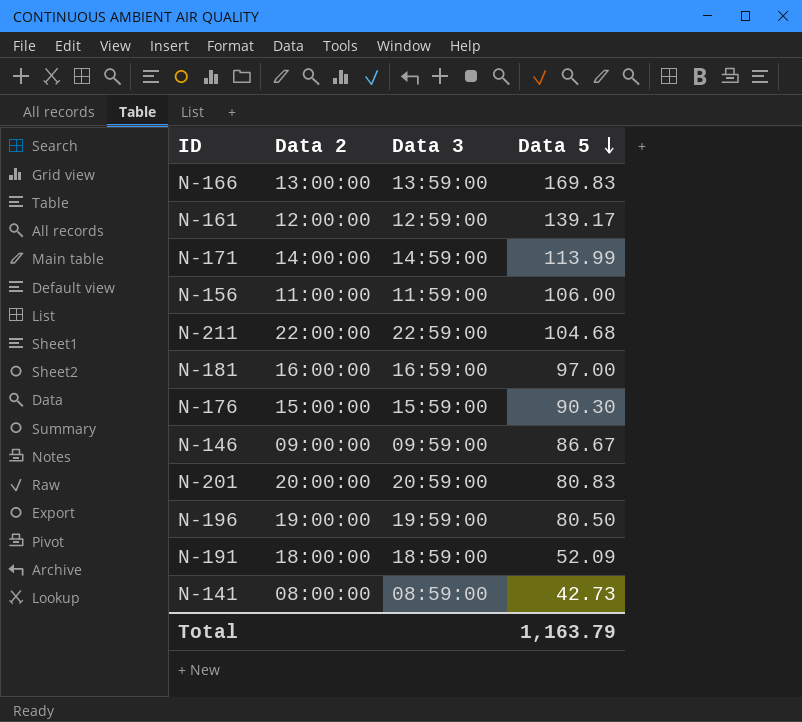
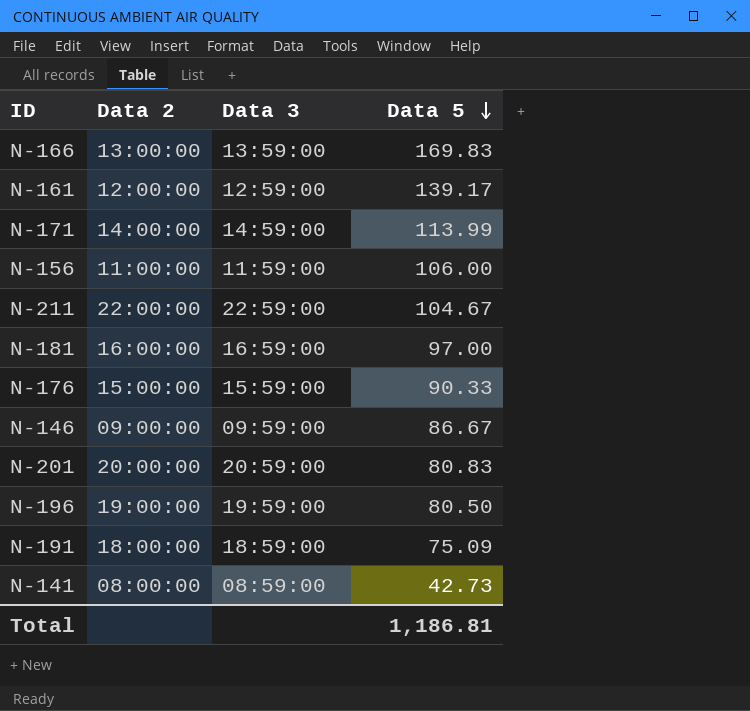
N-211 | Data 5: 104.68 -> 104.67
N-176 | Data 5: 90.30 -> 90.33
N-191 | Data 5: 52.09 -> 75.09
Total | Data 5: 1,163.79 -> 1,186.81

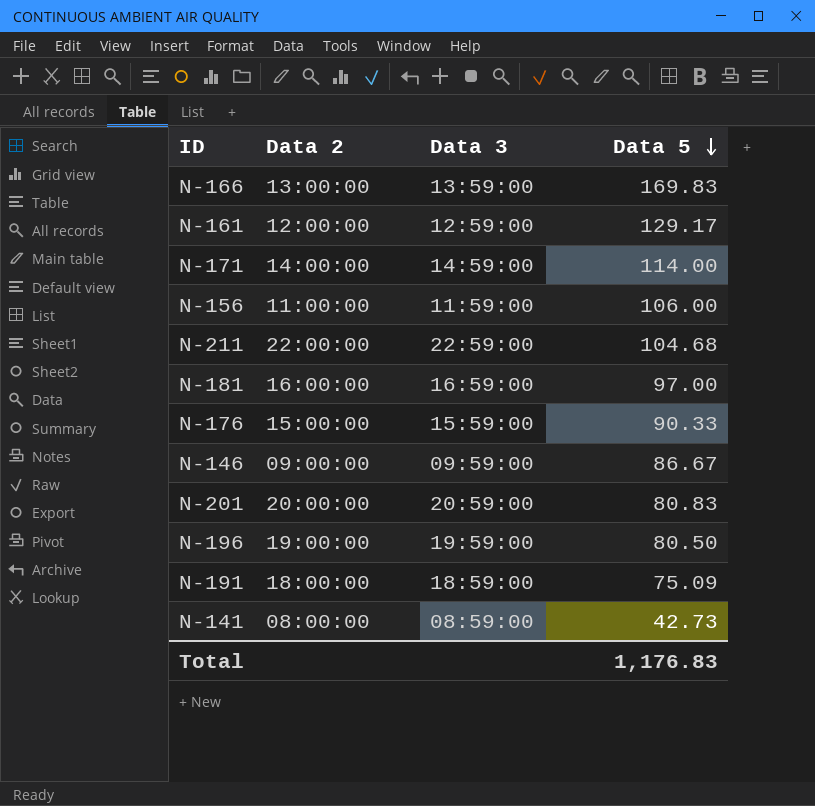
N-161 | Data 5: 139.17 -> 129.17
N-171 | Data 5: 113.99 -> 114.00
N-211 | Data 5: 104.67 -> 104.68
Total | Data 5: 1,186.81 -> 1,176.83

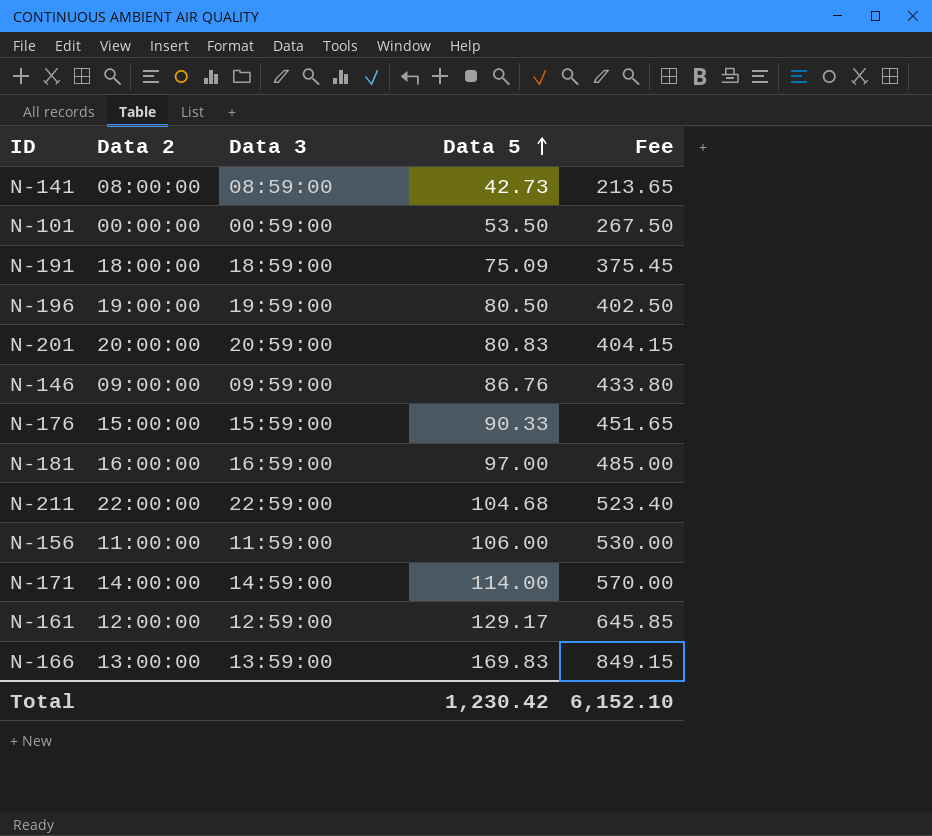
row order: Data 5 descending -> Data 5 ascending
column Fee | formula: none -> [Data 5] * 5
row N-101: none -> 00:00:00 | 00:59:00 | 53.50 | 267.50
N-146 | Data 5: 86.67 -> 86.76
Total | Data 5: 1,176.83 -> 1,230.42

